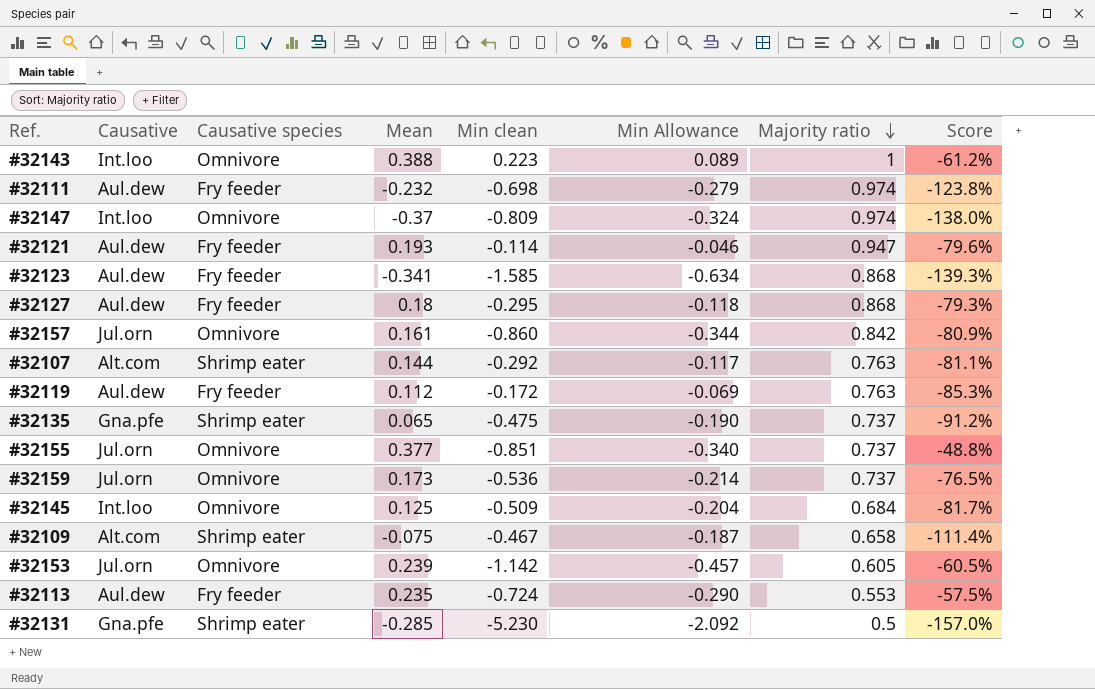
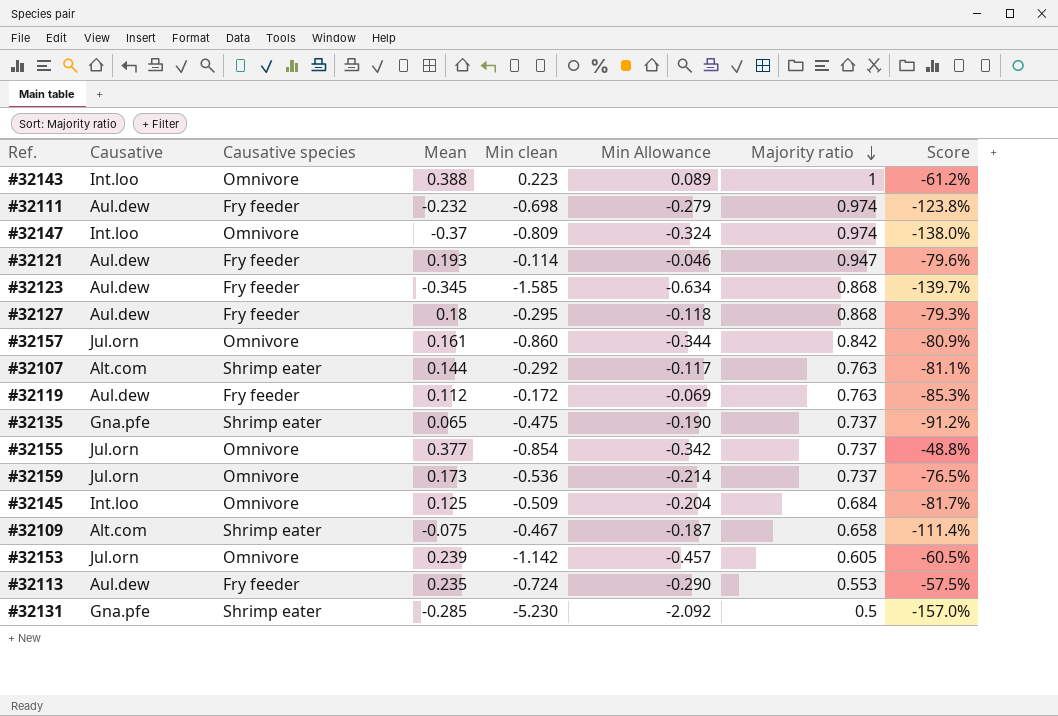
#32123 | Mean: -0.341 -> -0.345
#32123 | Score: -139.3% -> -139.7%
#32155 | Min clean: -0.851 -> -0.854
#32155 | Min Allowance: -0.340 -> -0.342

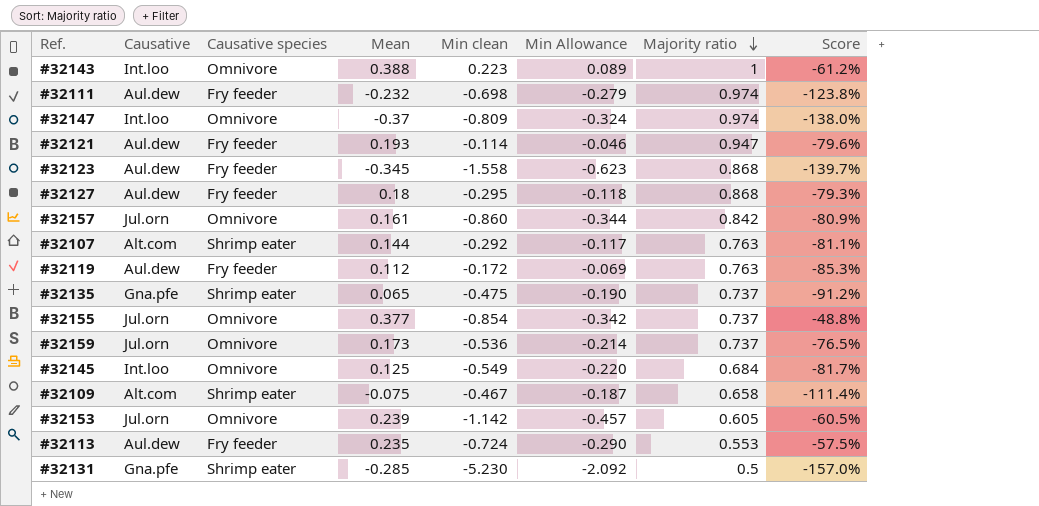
#32123 | Min clean: -1.585 -> -1.558
#32123 | Min Allowance: -0.634 -> -0.623
#32145 | Min clean: -0.509 -> -0.549
#32145 | Min Allowance: -0.204 -> -0.220

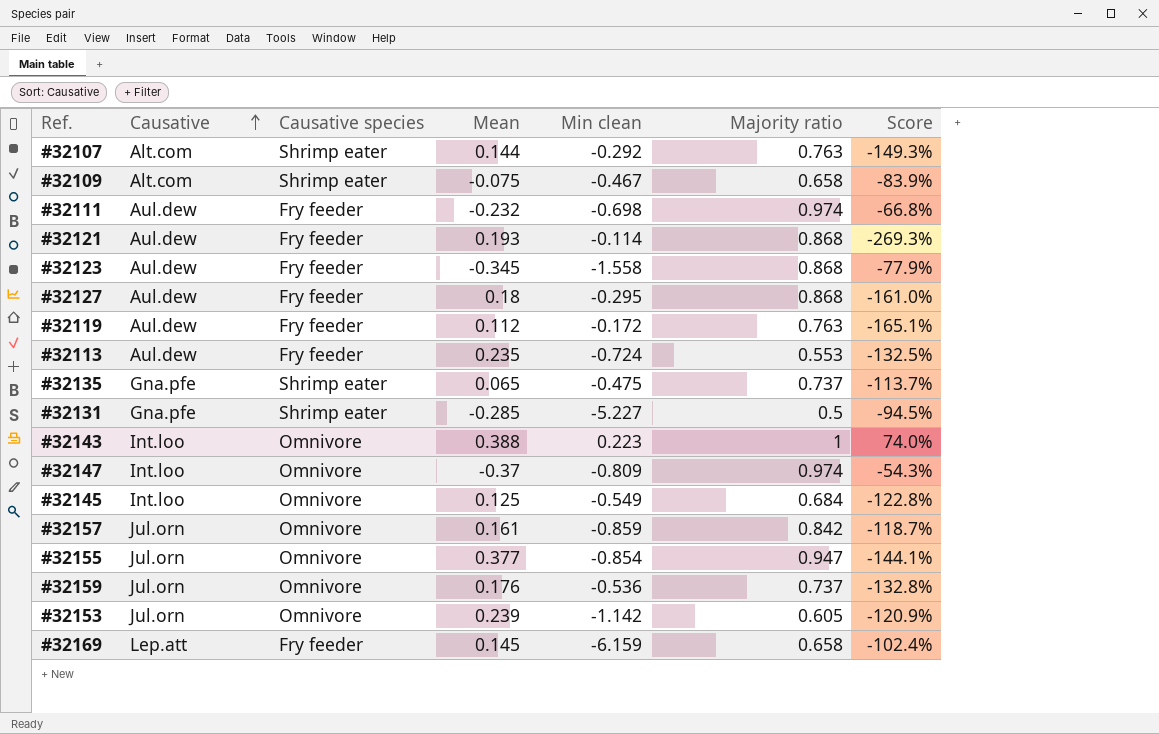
row order: Majority ratio descending -> Causative ascending
column Min Allowance | formula: [Min clean] * 0.4 -> none
column Score | formula: ([Mean] - [Majority ratio]) / [Majority ratio] -> ([Mean] - [Min clean]) / [Min clean]
#32121 | Majority ratio: 0.947 -> 0.868
#32131 | Min clean: -5.230 -> -5.227
#32157 | Min clean: -0.860 -> -0.859
#32155 | Majority ratio: 0.737 -> 0.947
#32159 | Mean: 0.173 -> 0.176
row #32169: none -> Lep.att | Fry feeder | 0.145 | -6.159 | 0.658 | -102.4%

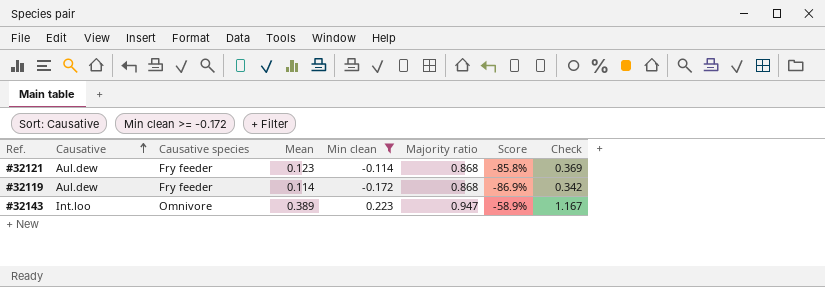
filter: none -> Min clean >= -0.172
column Score | formula: ([Mean] - [Min clean]) / [Min clean] -> ([Mean] - [Majority ratio]) / [Majority ratio]
column Check | formula: none -> [Mean] * 3
#32121 | Mean: 0.193 -> 0.123
#32119 | Mean: 0.112 -> 0.114
#32119 | Majority ratio: 0.763 -> 0.868
#32143 | Mean: 0.388 -> 0.389
#32143 | Majority ratio: 1 -> 0.947

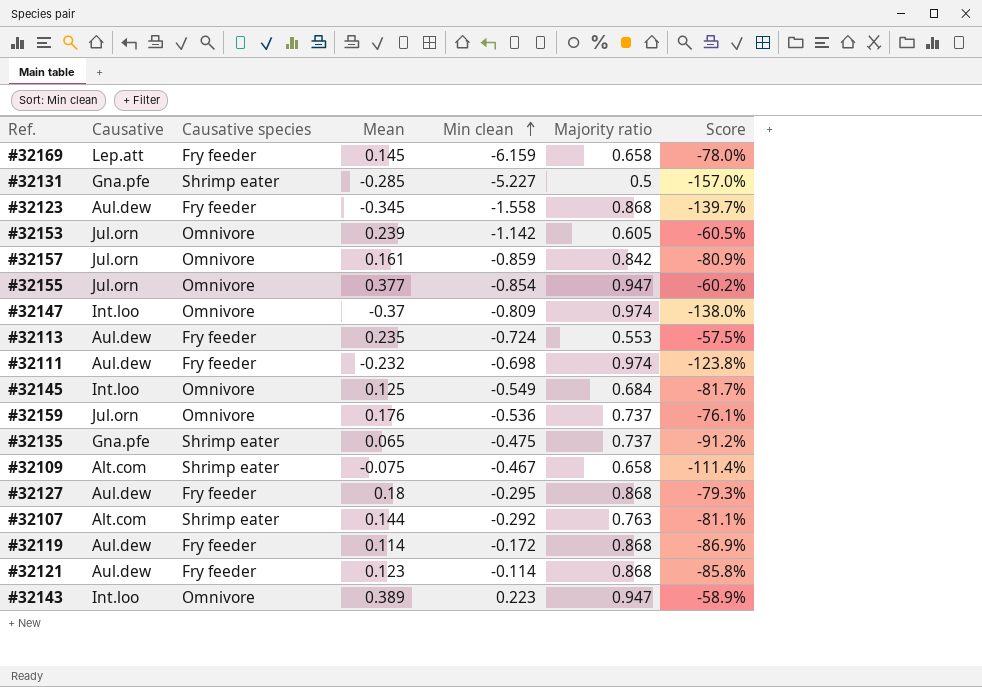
filter: Min clean >= -0.172 -> none
row order: Causative ascending -> Min clean ascending
column Check | formula: [Mean] * 3 -> none

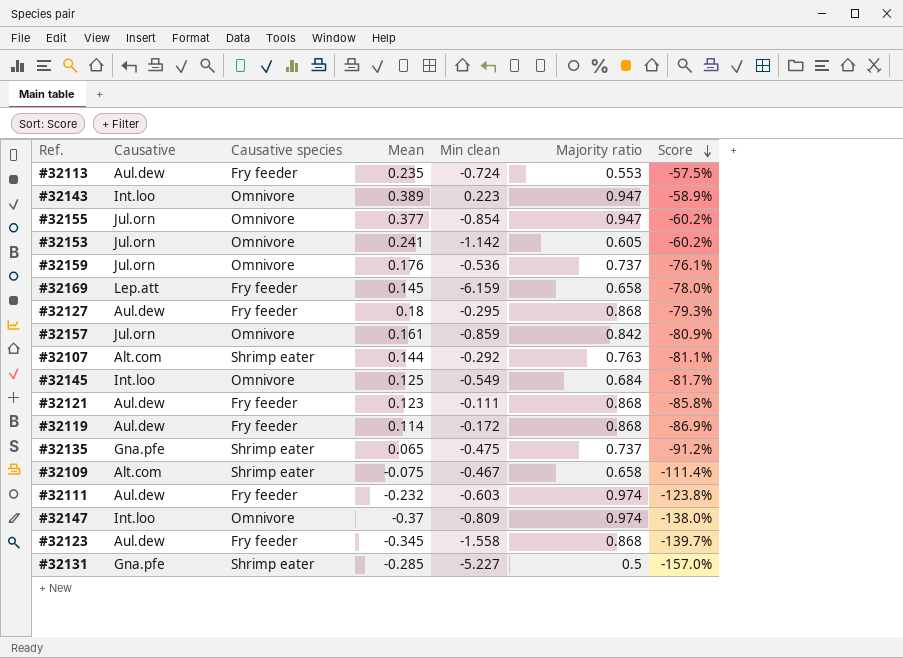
row order: Min clean ascending -> Score descending
#32153 | Mean: 0.239 -> 0.241
#32153 | Score: -60.5% -> -60.2%
#32121 | Min clean: -0.114 -> -0.111
#32111 | Min clean: -0.698 -> -0.603

